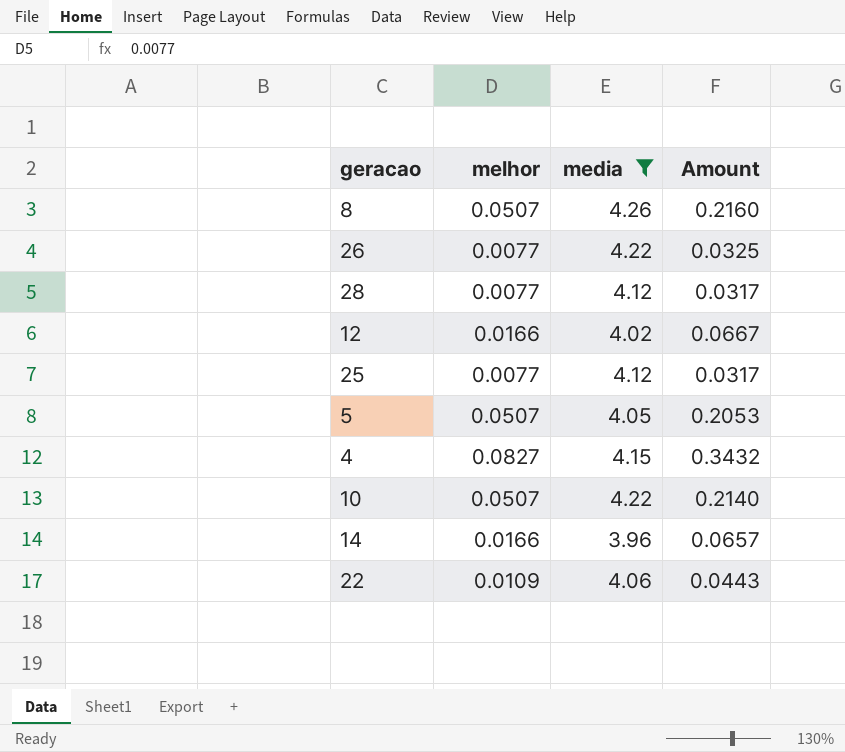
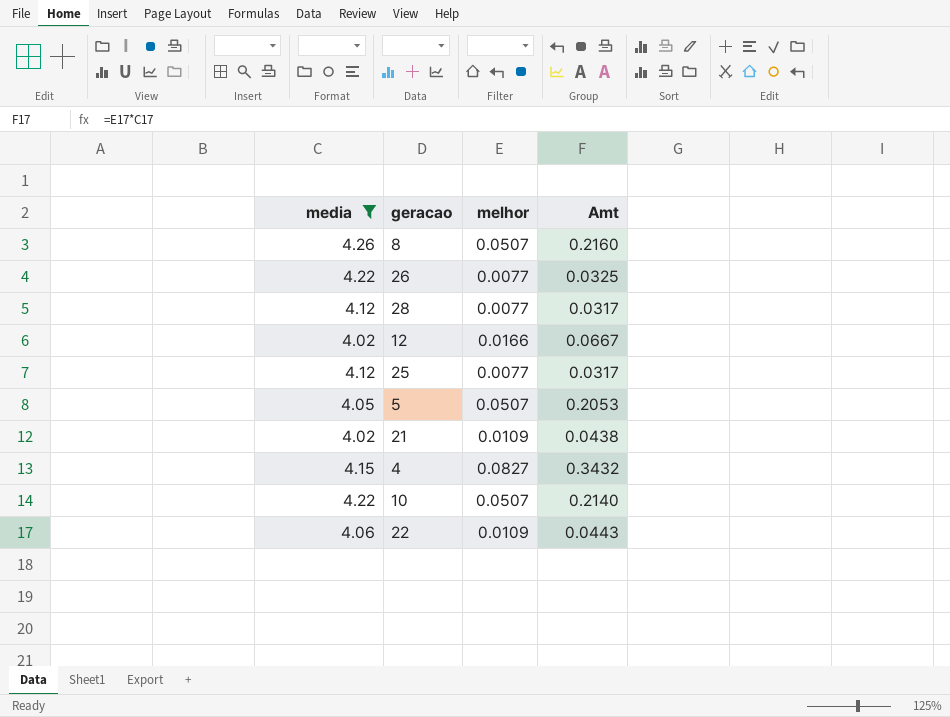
column media | position: 3 -> 1
column name: Amount -> Amt
row 14: 0.0166 | 3.96 | 0.0657 -> none
row 21: none -> 4.02 | 0.0109 | 0.0438

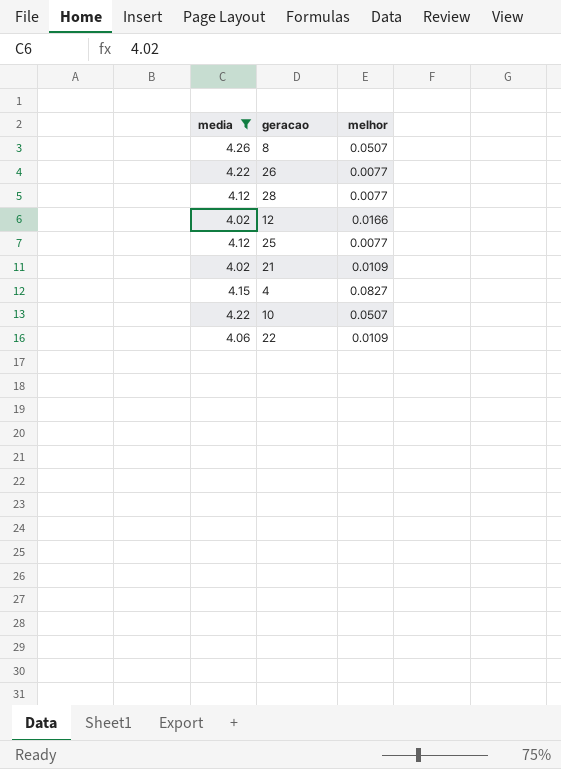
column Amt | formula: [media] * [melhor] -> none
row 5: 4.05 | 0.0507 | 0.2053 -> none

